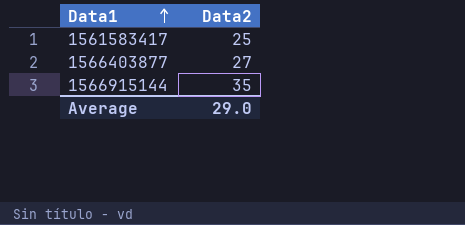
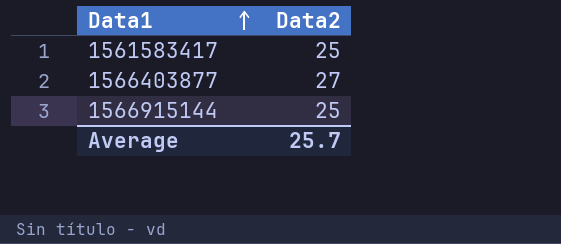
1566915144 | Data2: 35 -> 25
Average | Data2: 29.0 -> 25.7

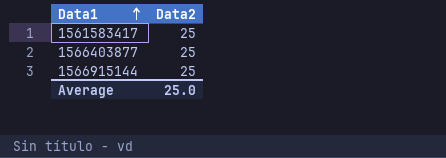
1566403877 | Data2: 27 -> 25
Average | Data2: 25.7 -> 25.0

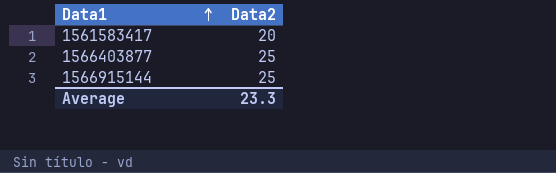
1561583417 | Data2: 25 -> 20
Average | Data2: 25.0 -> 23.3

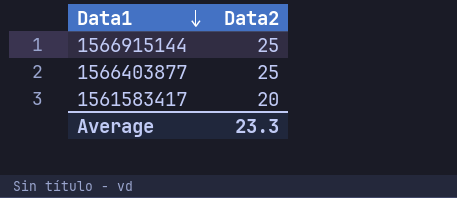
row order: Data1 ascending -> Data1 descending

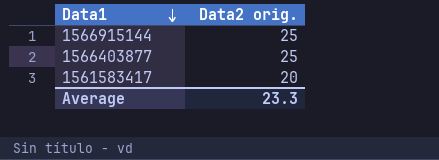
column name: Data2 -> Data2 orig.

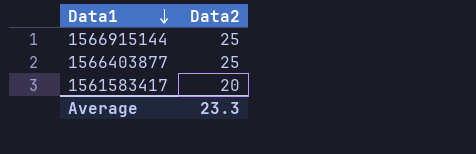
column name: Data2 orig. -> Data2

